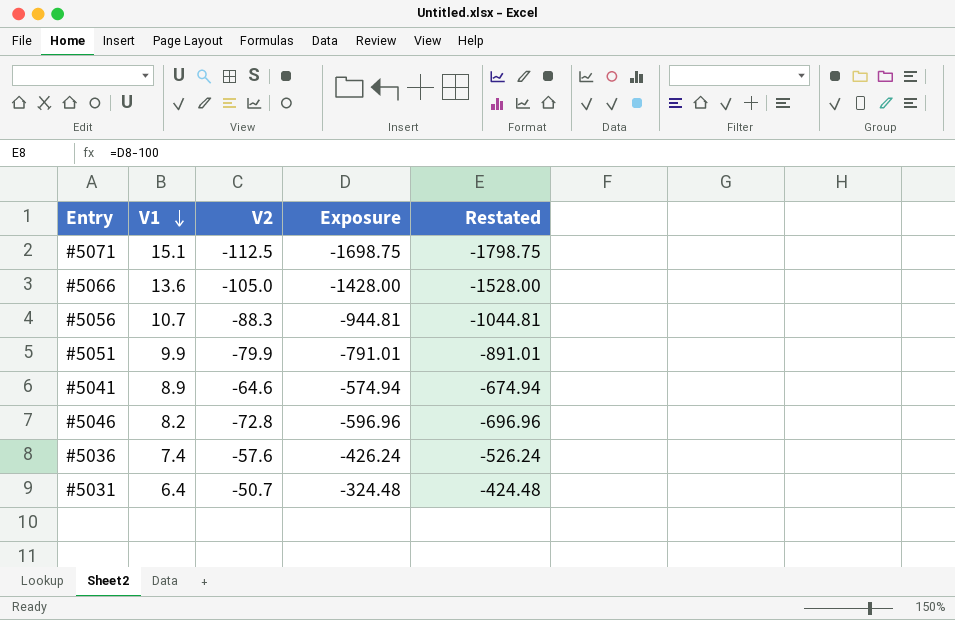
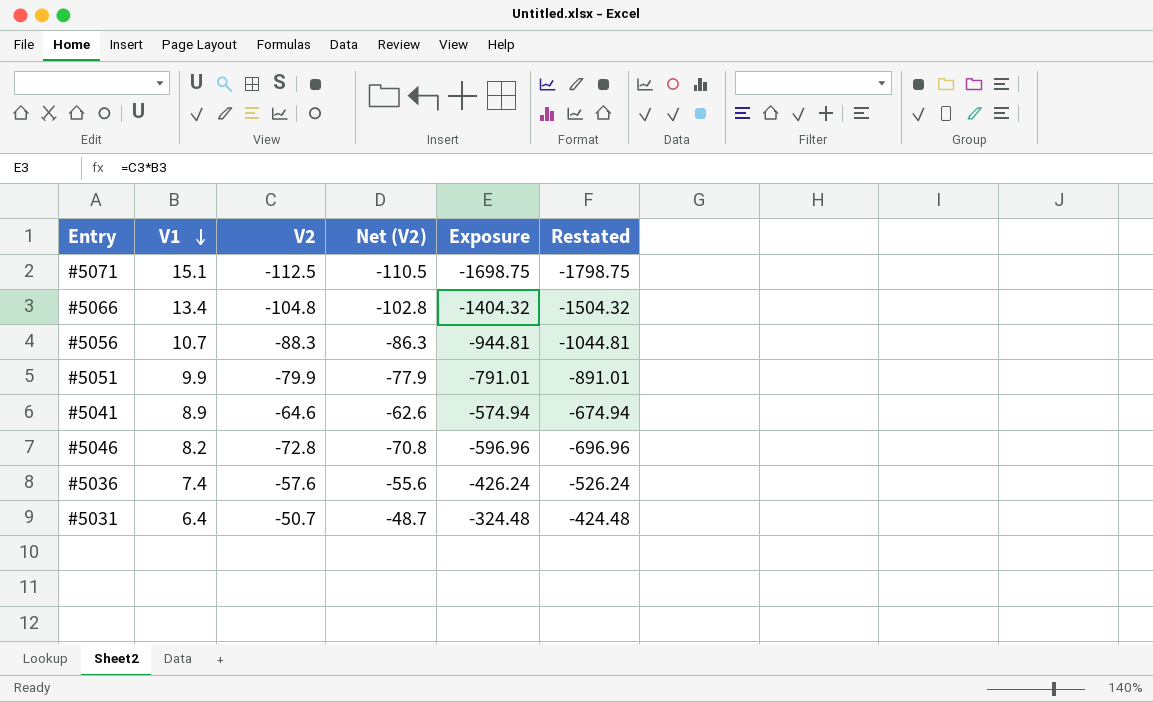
column Net (V2) | formula: none -> [V2] + 2
#5066 | V1: 13.6 -> 13.4
#5066 | V2: -105.0 -> -104.8
#5066 | Exposure: -1428.00 -> -1404.32
#5066 | Restated: -1528.00 -> -1504.32

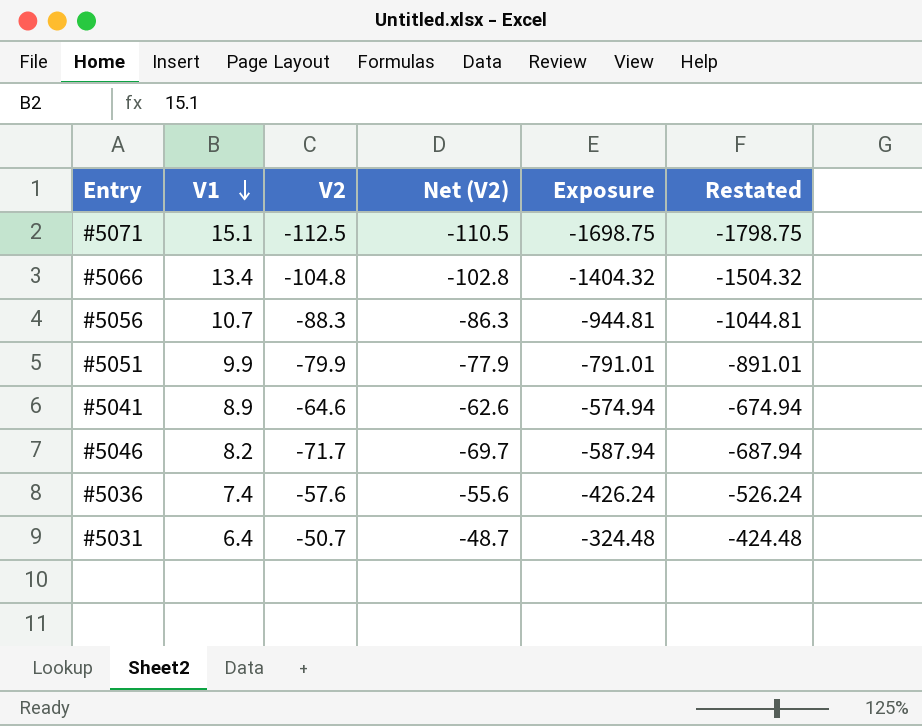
#5046 | V2: -72.8 -> -71.7
#5046 | Net (V2): -70.8 -> -69.7
#5046 | Exposure: -596.96 -> -587.94
#5046 | Restated: -696.96 -> -687.94

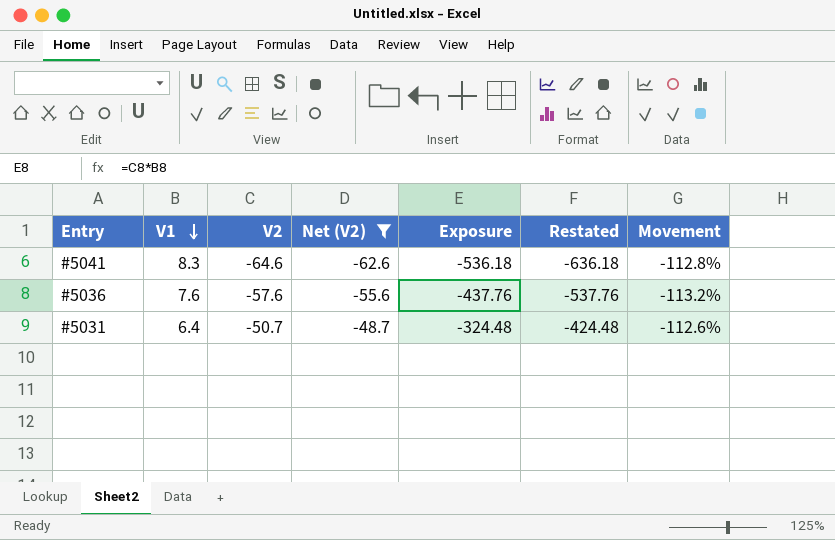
filter: none -> Net (V2) >= -62.6
column Movement | formula: none -> ([V1] - [V2]) / [V2]
#5041 | V1: 8.9 -> 8.3
#5041 | Exposure: -574.94 -> -536.18
#5041 | Restated: -674.94 -> -636.18
#5036 | V1: 7.4 -> 7.6
#5036 | Exposure: -426.24 -> -437.76
#5036 | Restated: -526.24 -> -537.76

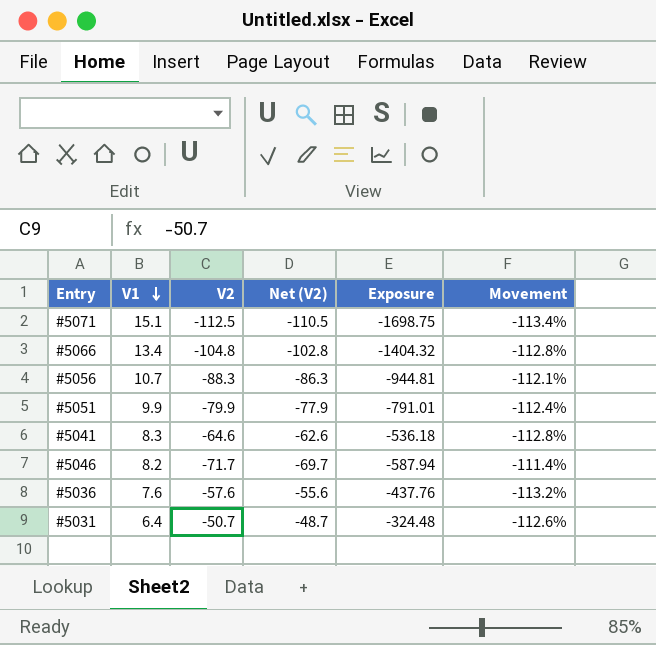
filter: Net (V2) >= -62.6 -> none
column Restated | formula: [Exposure] - 100 -> none

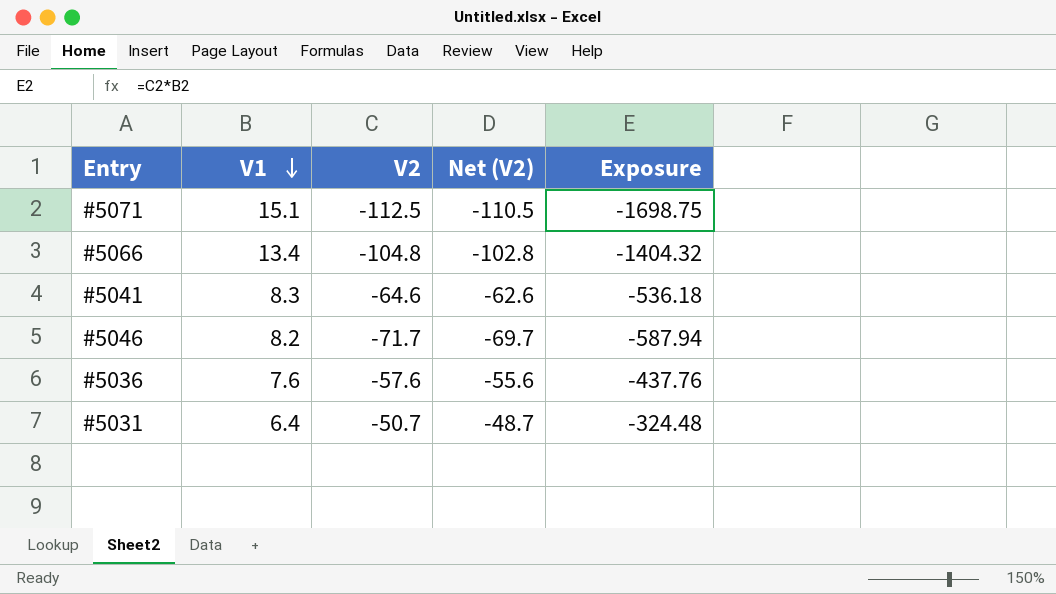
column Movement | formula: ([V1] - [V2]) / [V2] -> none
row #5056: 10.7 | -88.3 | -86.3 | -944.81 | -112.1% -> none
row #5051: 9.9 | -79.9 | -77.9 | -791.01 | -112.4% -> none

